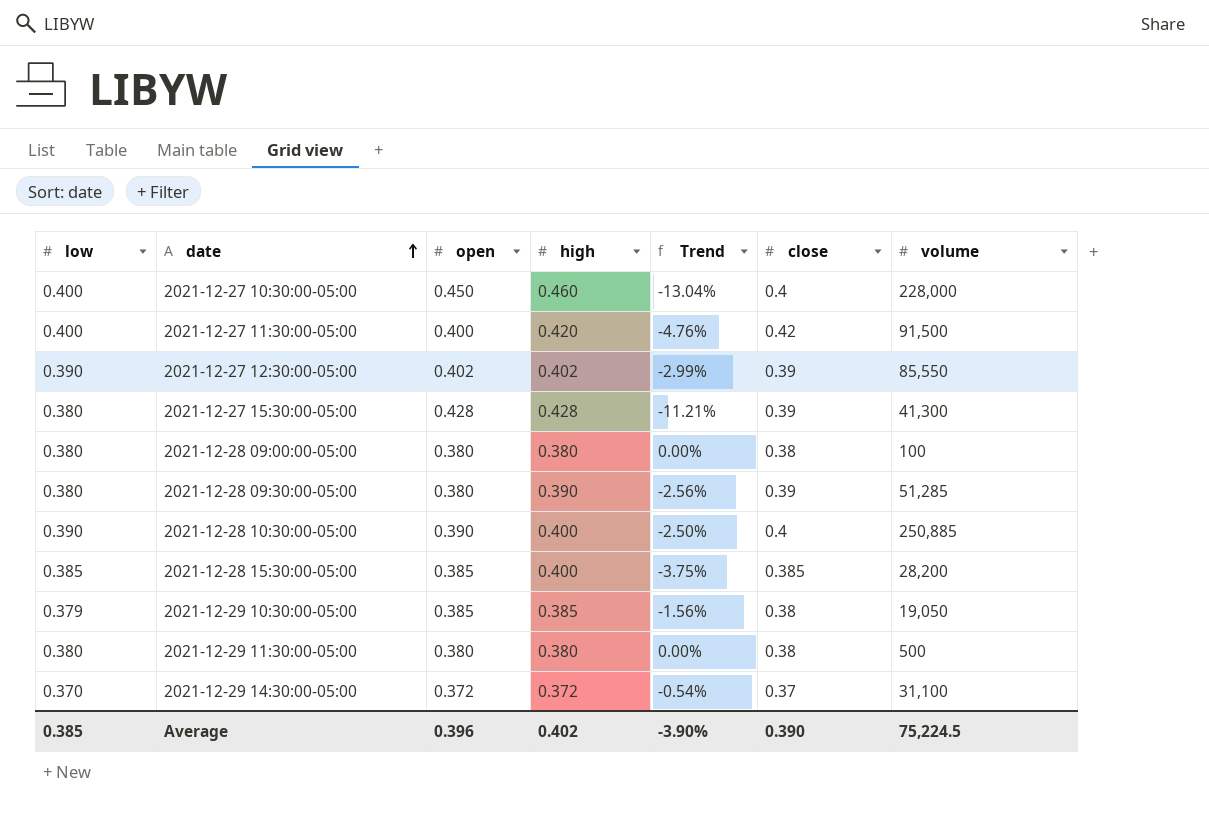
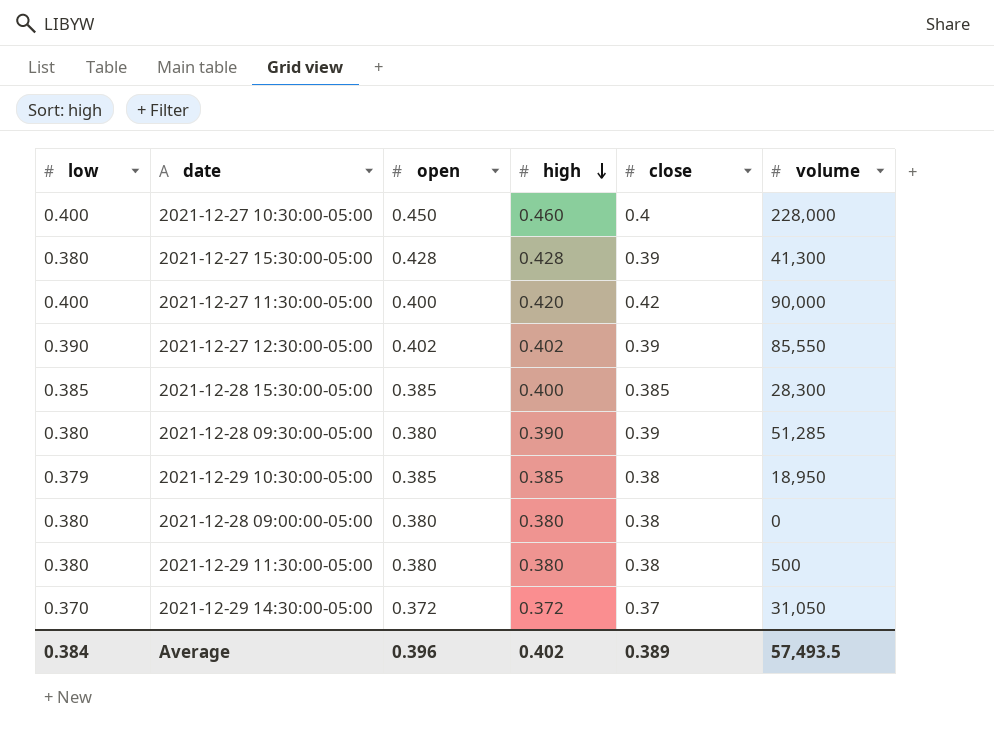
row order: date ascending -> high descending
column Trend | formula: ([low] - [high]) / [high] -> none
row 2021-12-28 10:30:00-05:00: 0.390 | 0.390 | 0.400 | -2.50% | 0.4 | 250,885 -> none
2021-12-27 11:30:00-05:00 | volume: 91,500 -> 90,000
2021-12-28 15:30:00-05:00 | volume: 28,200 -> 28,300
2021-12-29 10:30:00-05:00 | volume: 19,050 -> 18,950
2021-12-28 09:00:00-05:00 | volume: 100 -> 0
2021-12-29 14:30:00-05:00 | volume: 31,100 -> 31,050
Average | low: 0.385 -> 0.384
Average | close: 0.390 -> 0.389
Average | volume: 75,224.5 -> 57,493.5

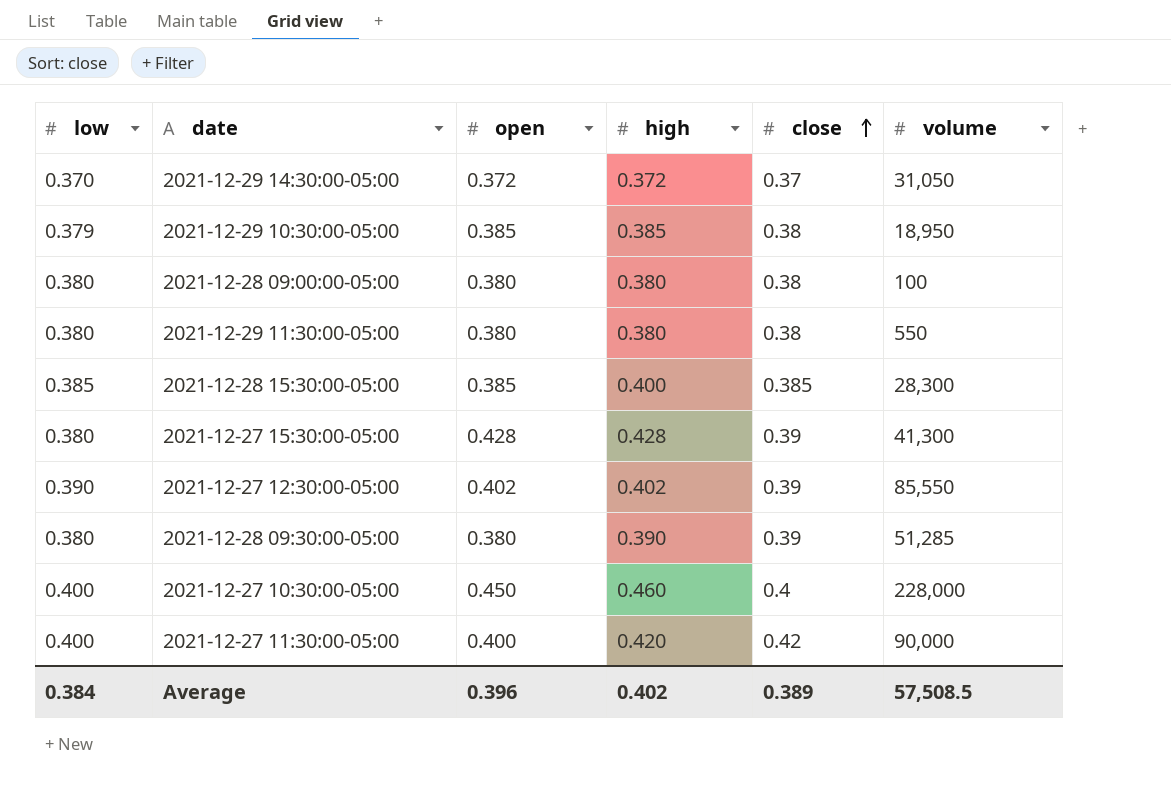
row order: high descending -> close ascending
2021-12-28 09:00:00-05:00 | volume: 0 -> 100
2021-12-29 11:30:00-05:00 | volume: 500 -> 550
Average | volume: 57,493.5 -> 57,508.5

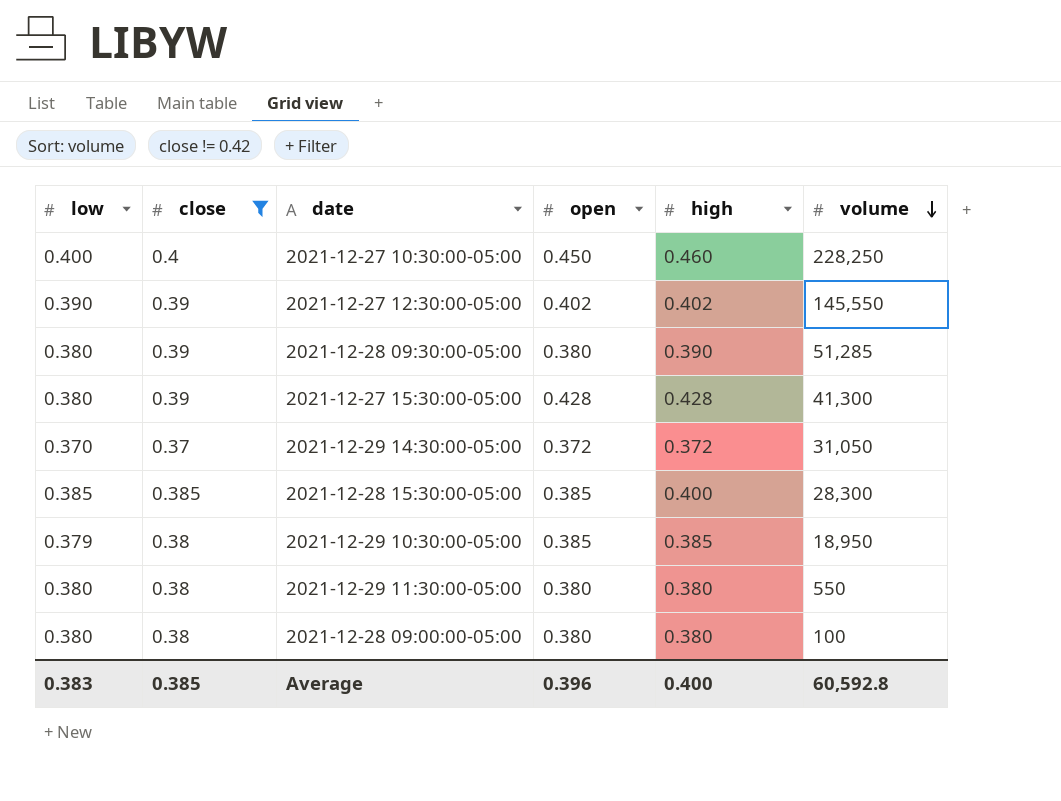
filter: none -> close != 0.42
row order: close ascending -> volume descending
column close | position: 5 -> 2
2021-12-27 10:30:00-05:00 | volume: 228,000 -> 228,250
2021-12-27 12:30:00-05:00 | volume: 85,550 -> 145,550
Average | low: 0.384 -> 0.383
Average | close: 0.389 -> 0.385
Average | high: 0.402 -> 0.400
Average | volume: 57,508.5 -> 60,592.8

